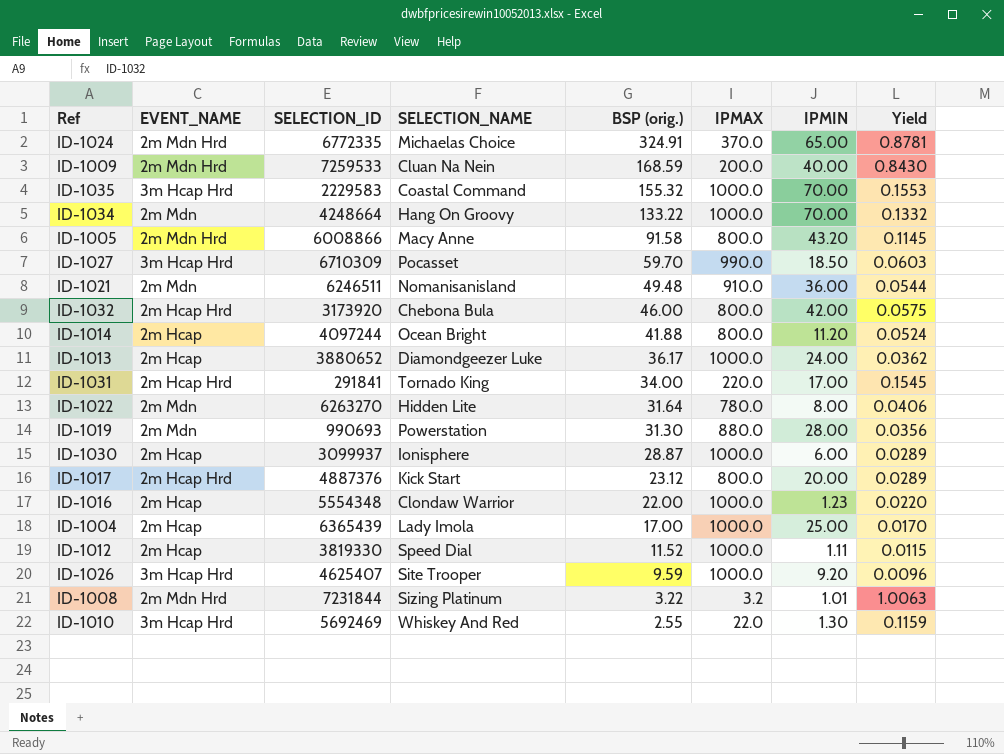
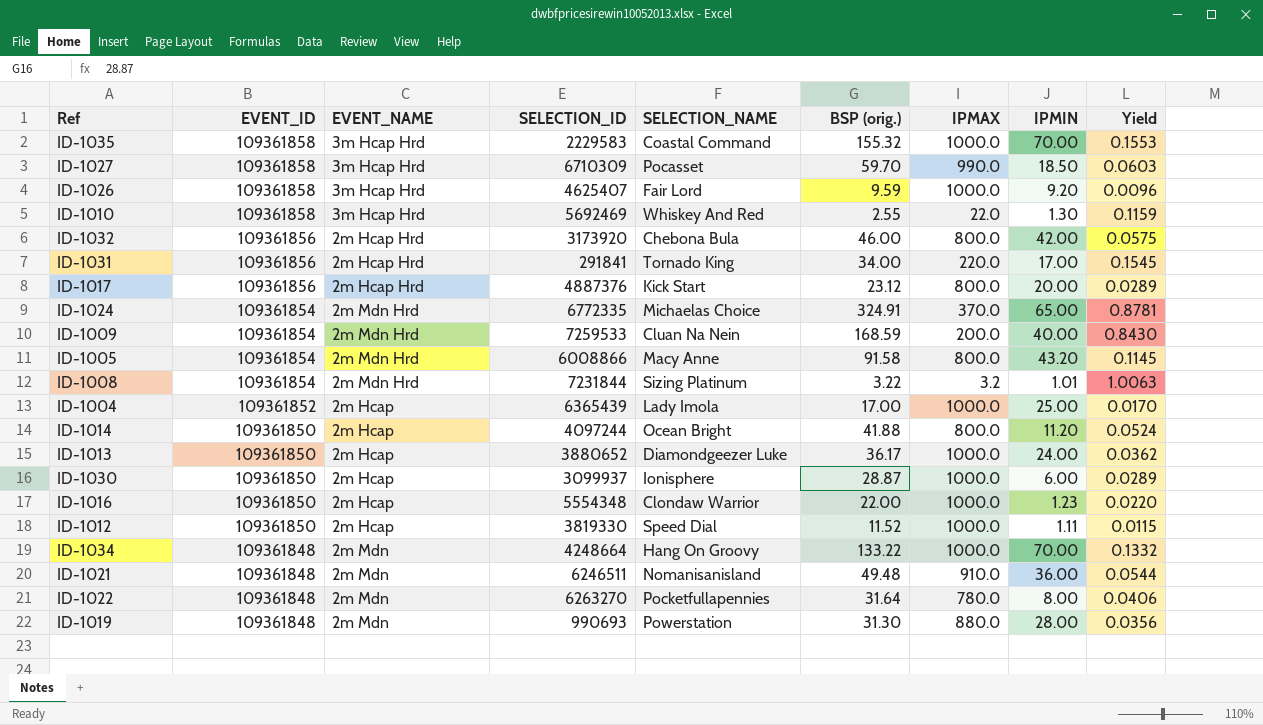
row order: BSP (orig.) descending -> EVENT_ID descending
column EVENT_ID | position: none -> 2
ID-1026 | SELECTION_NAME: Site Trooper -> Fair Lord
ID-1022 | SELECTION_NAME: Hidden Lite -> Pocketfullapennies

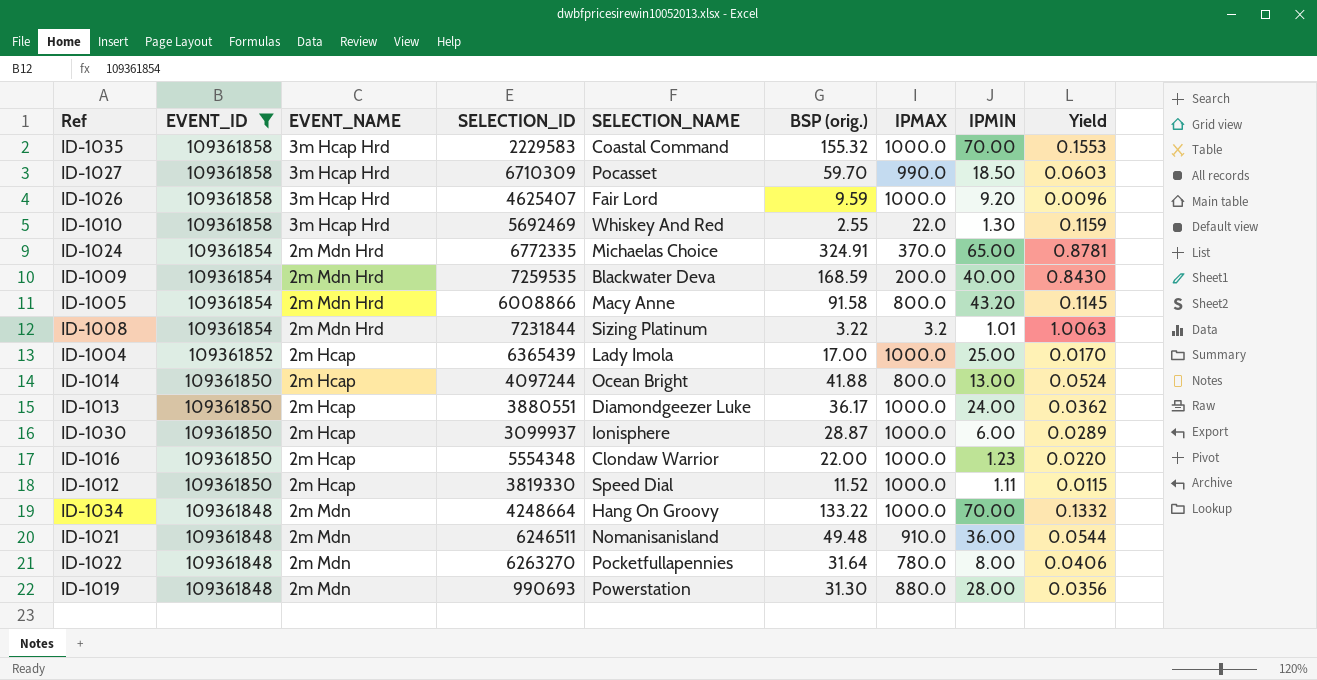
filter: none -> EVENT_ID != 109361856
ID-1009 | SELECTION_ID: 7259533 -> 7259535
ID-1009 | SELECTION_NAME: Cluan Na Nein -> Blackwater Deva
ID-1014 | IPMIN: 11.20 -> 13.00
ID-1013 | SELECTION_ID: 3880652 -> 3880551

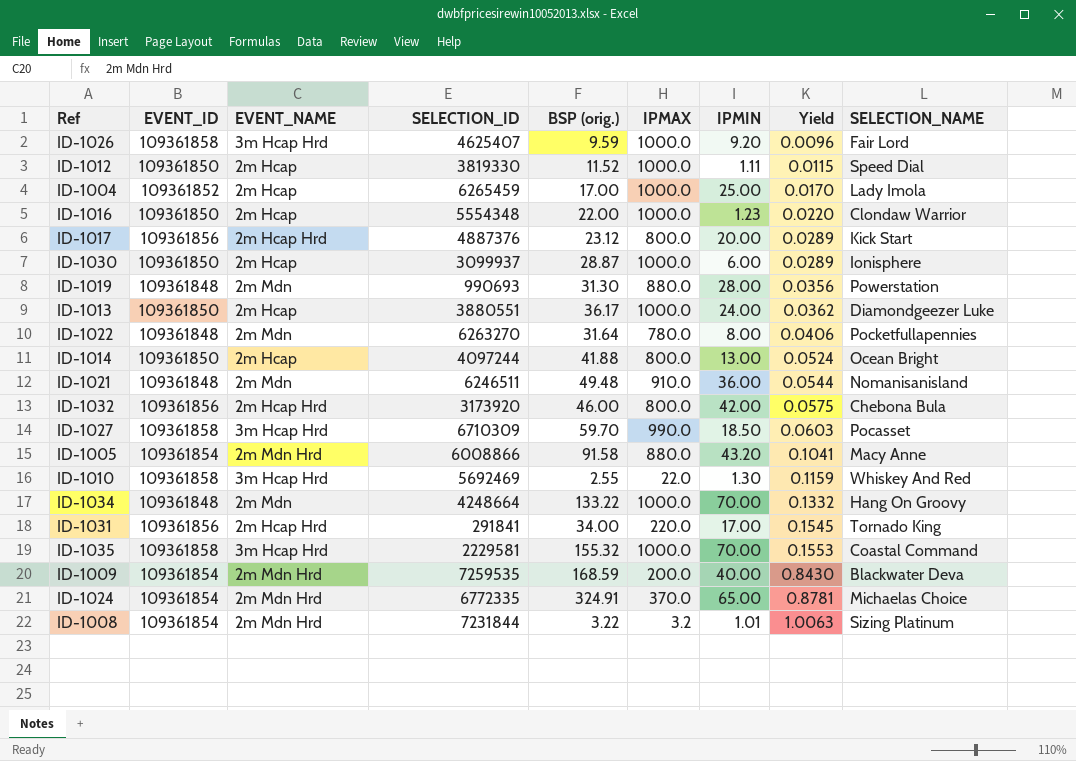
filter: EVENT_ID != 109361856 -> none
row order: EVENT_ID descending -> Yield ascending
column SELECTION_NAME | position: 5 -> 9
ID-1004 | SELECTION_ID: 6365439 -> 6265459
ID-1005 | IPMAX: 800.0 -> 880.0
ID-1005 | Yield: 0.1145 -> 0.1041
ID-1035 | SELECTION_ID: 2229583 -> 2229581

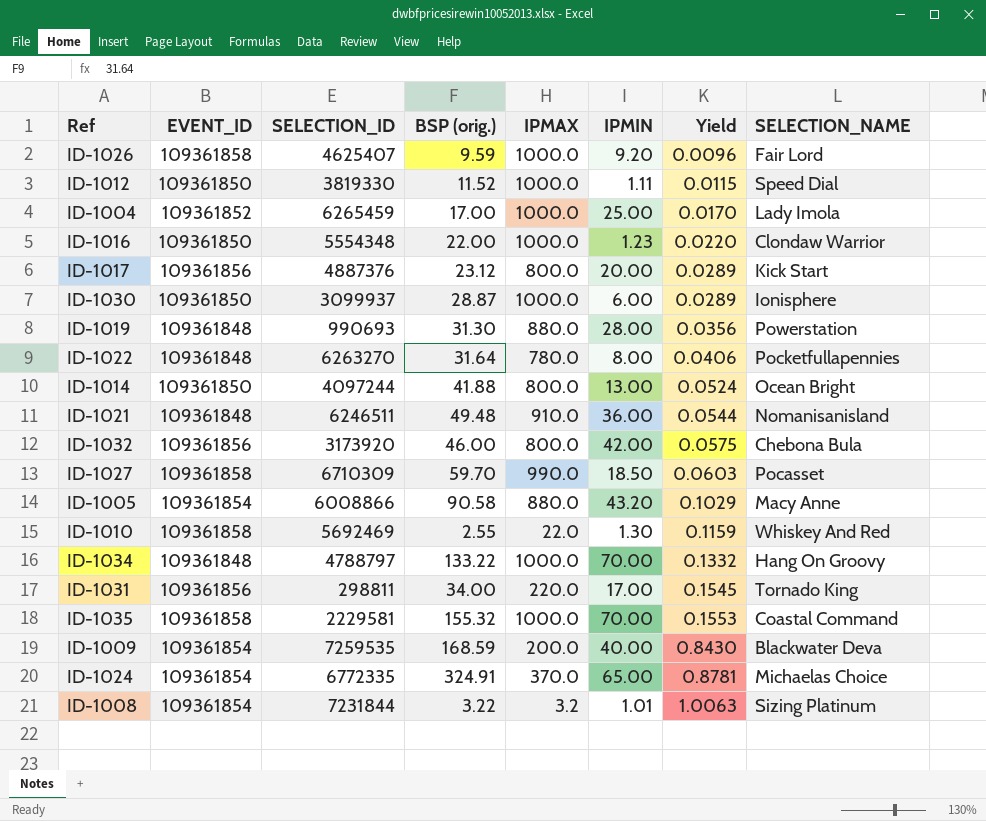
column EVENT_NAME | position: 3 -> none
row ID-1013: 109361850 | 2m Hcap | 3880551 | 36.17 | 1000.0 | 24.00 | 0.0362 | Diamondgeezer Luke -> none
ID-1005 | BSP (orig.): 91.58 -> 90.58
ID-1005 | Yield: 0.1041 -> 0.1029
ID-1034 | SELECTION_ID: 4248664 -> 4788797
ID-1031 | SELECTION_ID: 291841 -> 298811

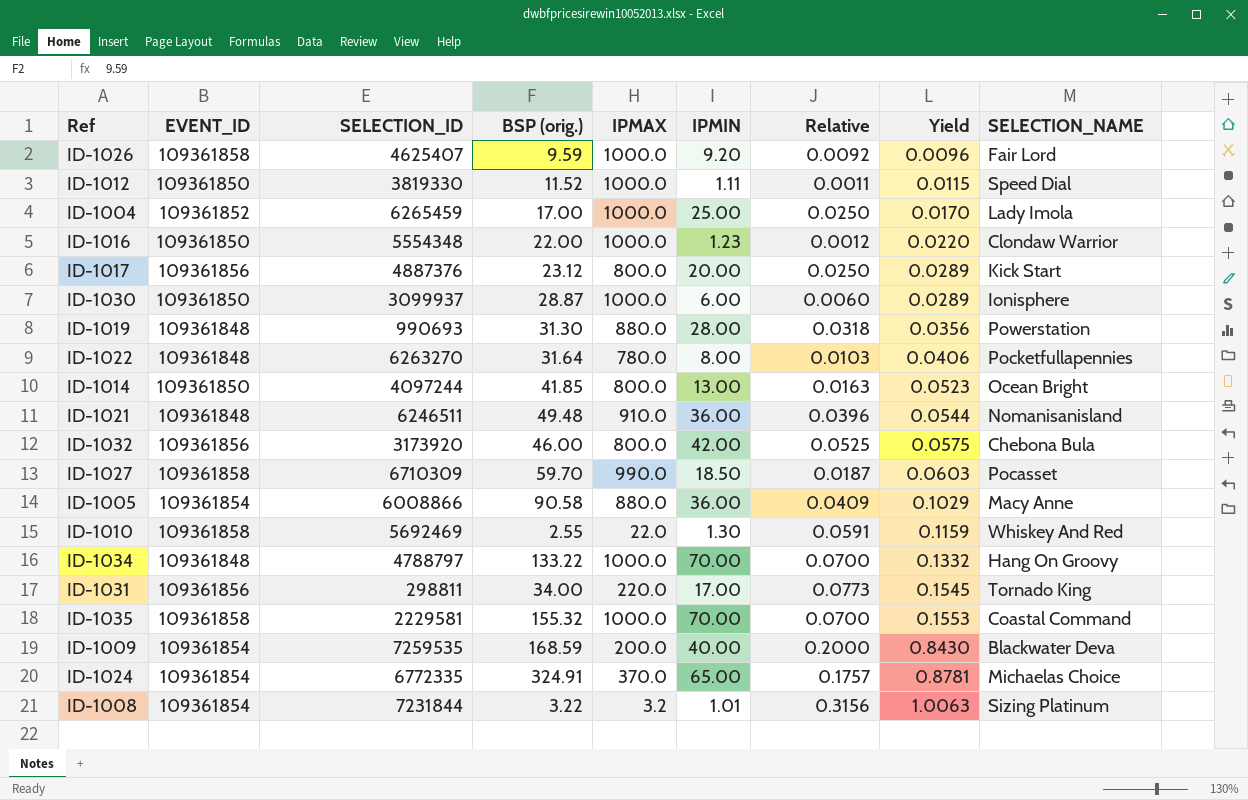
column Relative | formula: none -> [IPMIN] / [IPMAX]
ID-1014 | BSP (orig.): 41.88 -> 41.85
ID-1014 | Yield: 0.0524 -> 0.0523
ID-1005 | IPMIN: 43.20 -> 36.00

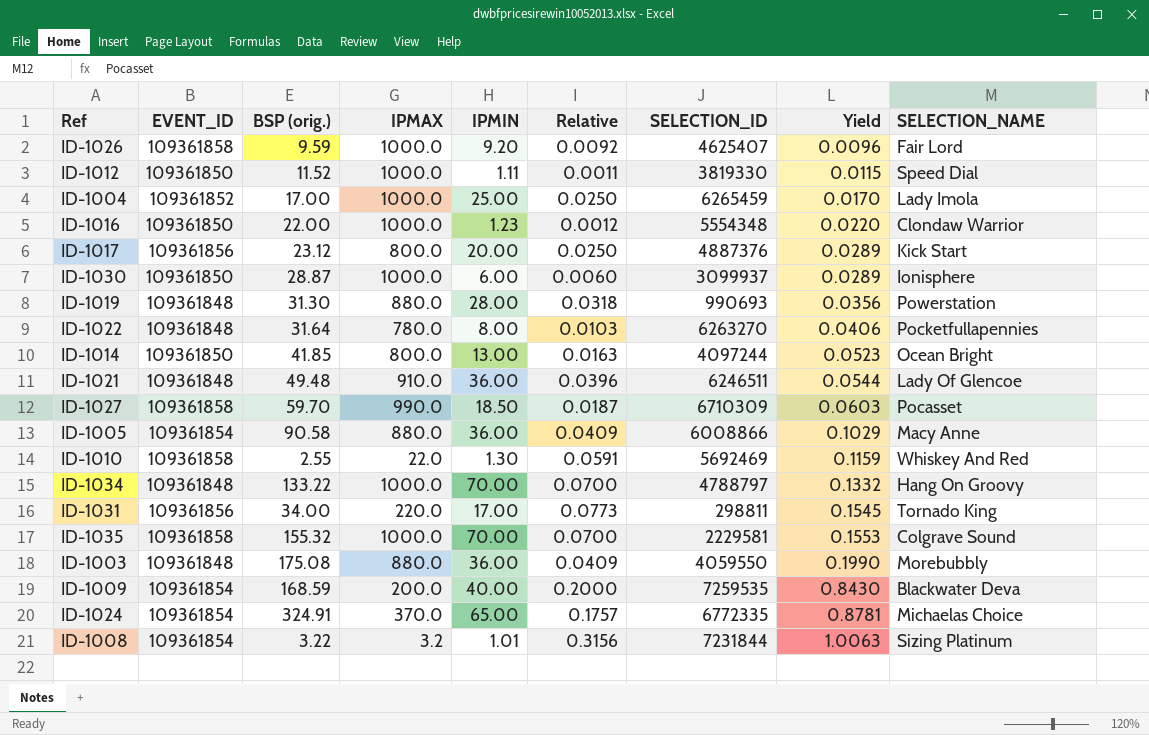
column SELECTION_ID | position: 3 -> 7
row ID-1032: 109361856 | 3173920 | 46.00 | 800.0 | 42.00 | 0.0525 | 0.0575 | Chebona Bula -> none
ID-1021 | SELECTION_NAME: Nomanisanisland -> Lady Of Glencoe
ID-1035 | SELECTION_NAME: Coastal Command -> Colgrave Sound
row ID-1003: none -> 109361848 | 175.08 | 880.0 | 36.00 | 0.0409 | 4059550 | 0.1990 | Morebubbly

